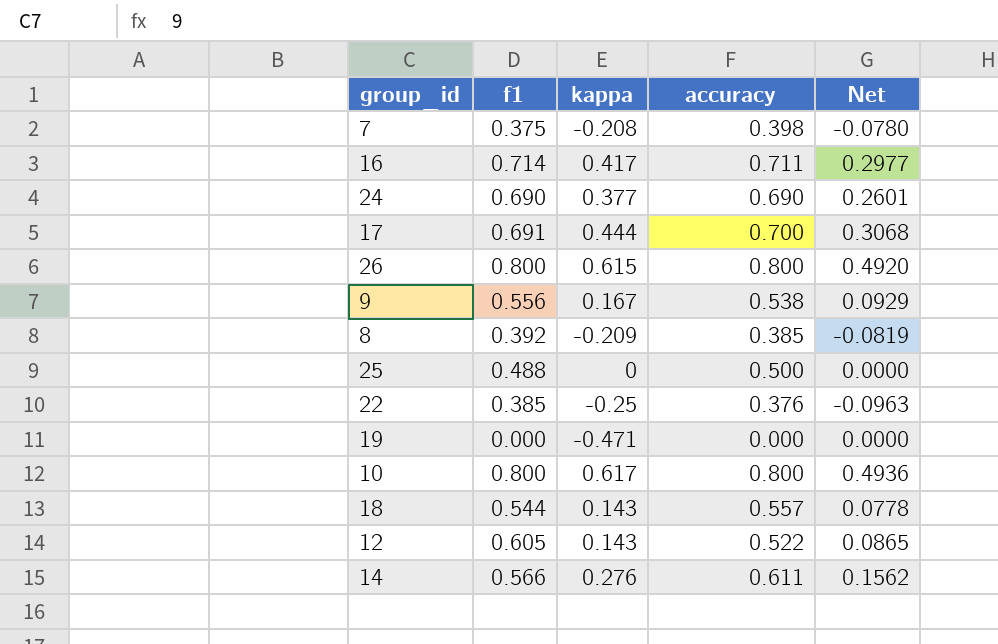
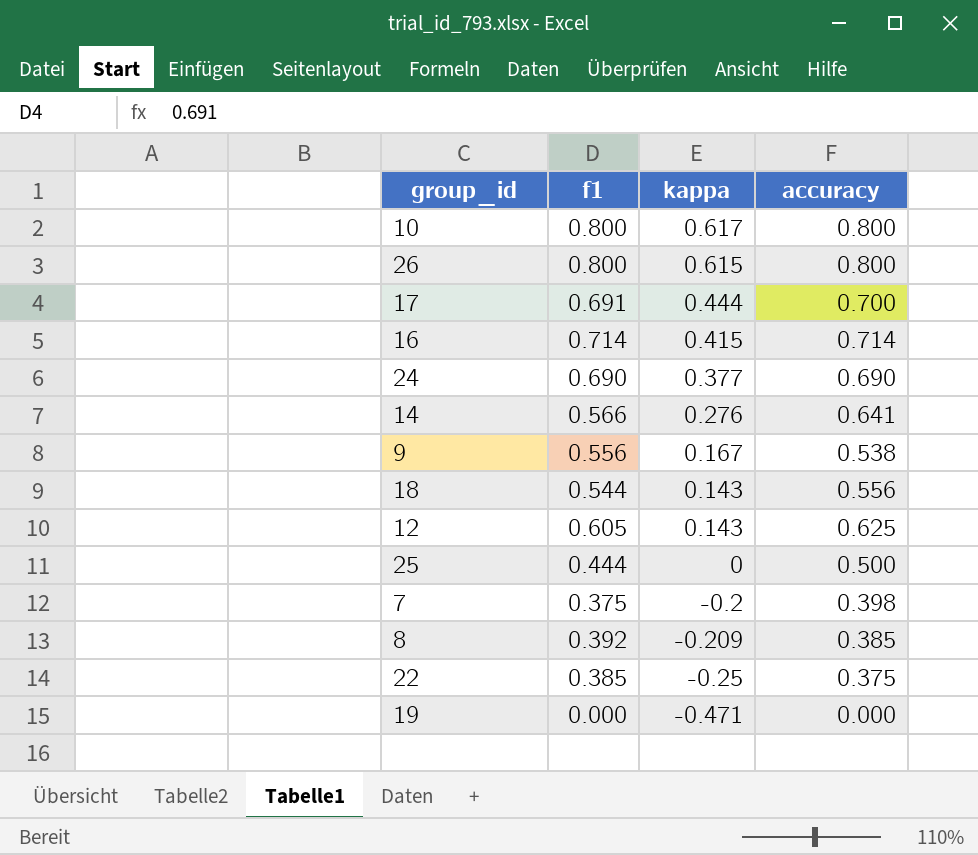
row order: none -> kappa descending
column Net | formula: [f1] * [kappa] -> none
16 | kappa: 0.417 -> 0.415
16 | accuracy: 0.711 -> 0.714
14 | accuracy: 0.611 -> 0.641
18 | accuracy: 0.557 -> 0.556
12 | accuracy: 0.522 -> 0.625
25 | f1: 0.488 -> 0.444
7 | kappa: -0.208 -> -0.2
22 | accuracy: 0.376 -> 0.375

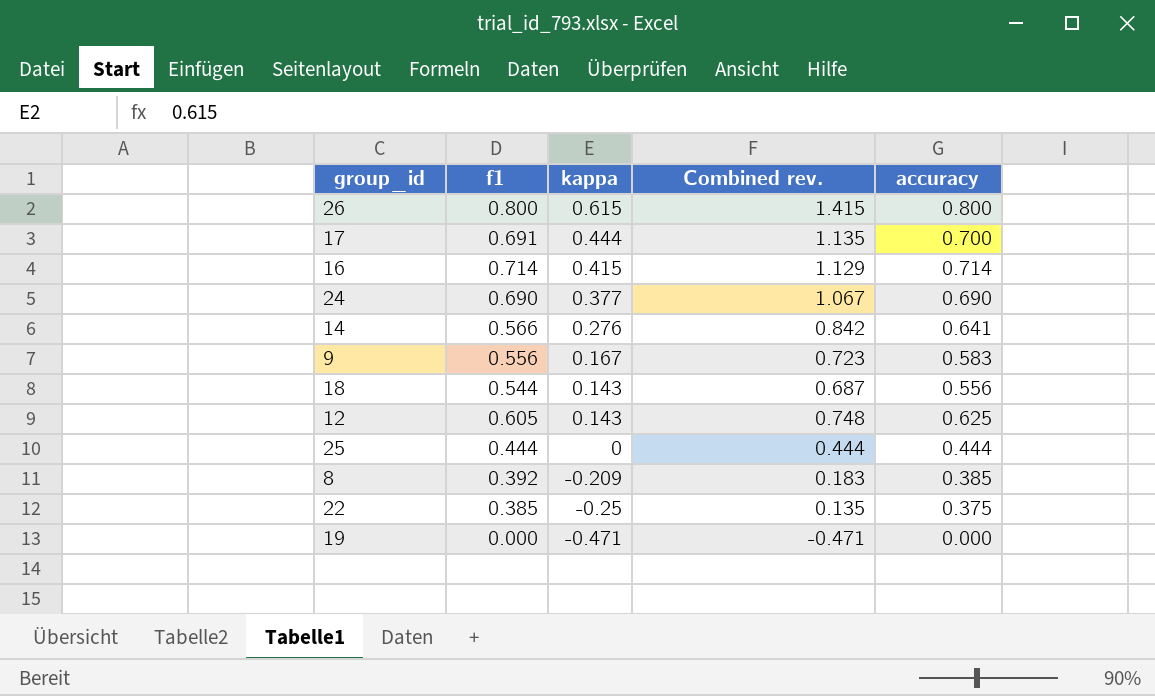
column Combined rev. | formula: none -> [f1] + [kappa]
row 10: 0.800 | 0.617 | 0.800 -> none
row 7: 0.375 | -0.2 | 0.398 -> none
9 | accuracy: 0.538 -> 0.583
25 | accuracy: 0.500 -> 0.444

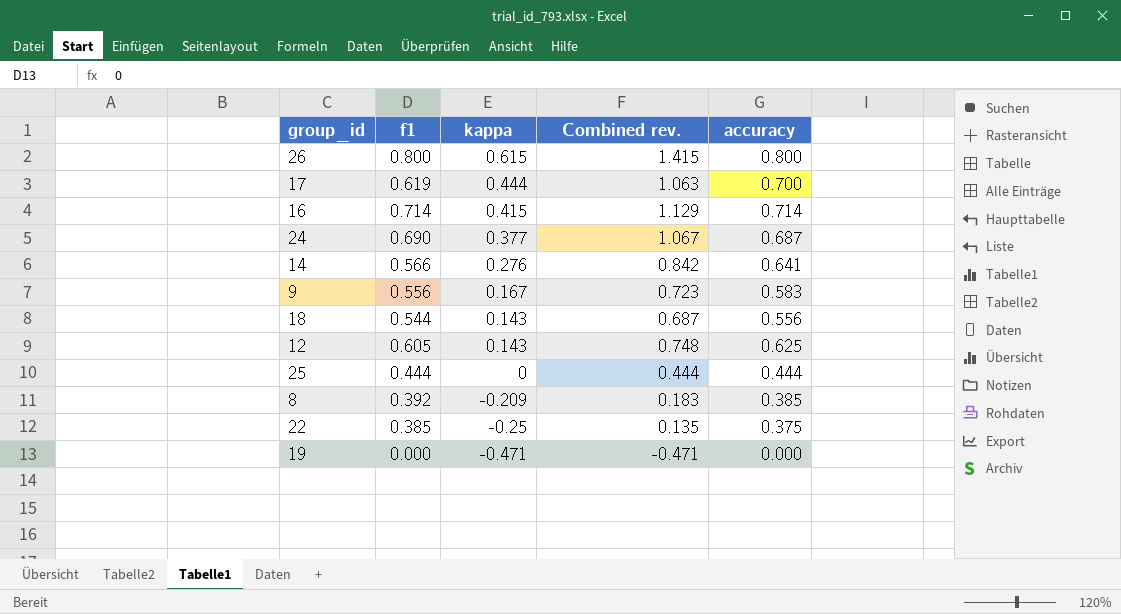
17 | f1: 0.691 -> 0.619
17 | Combined rev.: 1.135 -> 1.063
24 | accuracy: 0.690 -> 0.687

